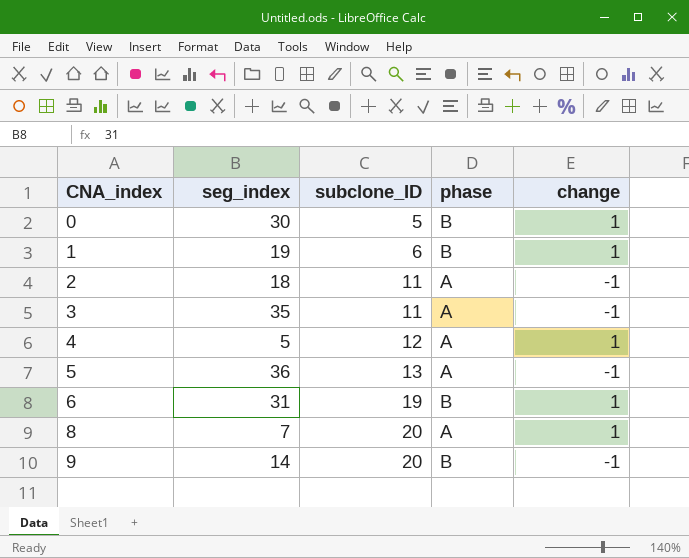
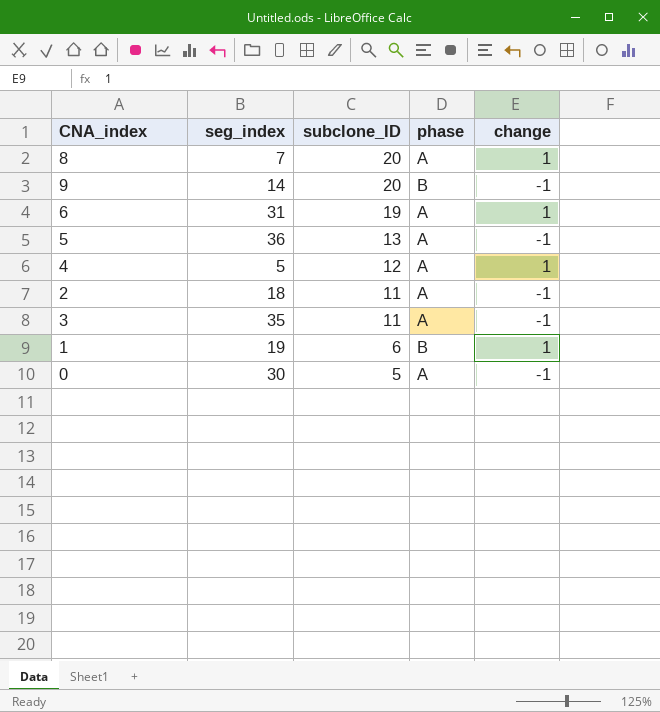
row order: CNA_index ascending -> subclone_ID descending
6 | phase: B -> A
0 | phase: B -> A
0 | change: 1 -> -1

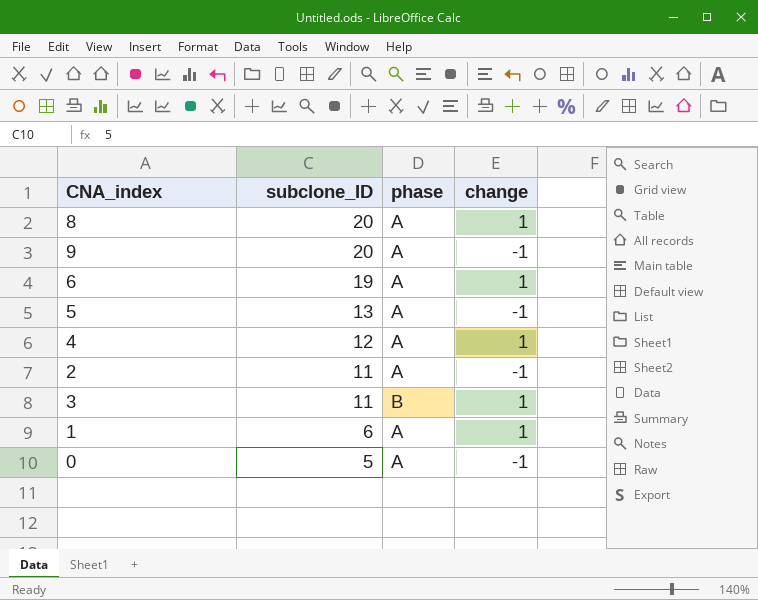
column seg_index | position: 2 -> none
9 | phase: B -> A
3 | phase: A -> B
3 | change: -1 -> 1
1 | phase: B -> A

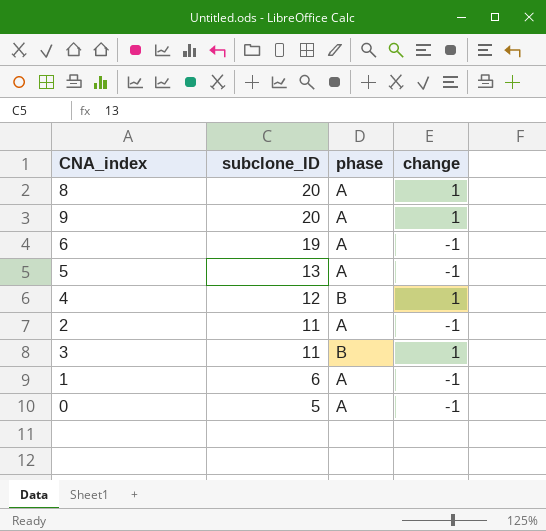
9 | change: -1 -> 1
6 | change: 1 -> -1
4 | phase: A -> B
1 | change: 1 -> -1

